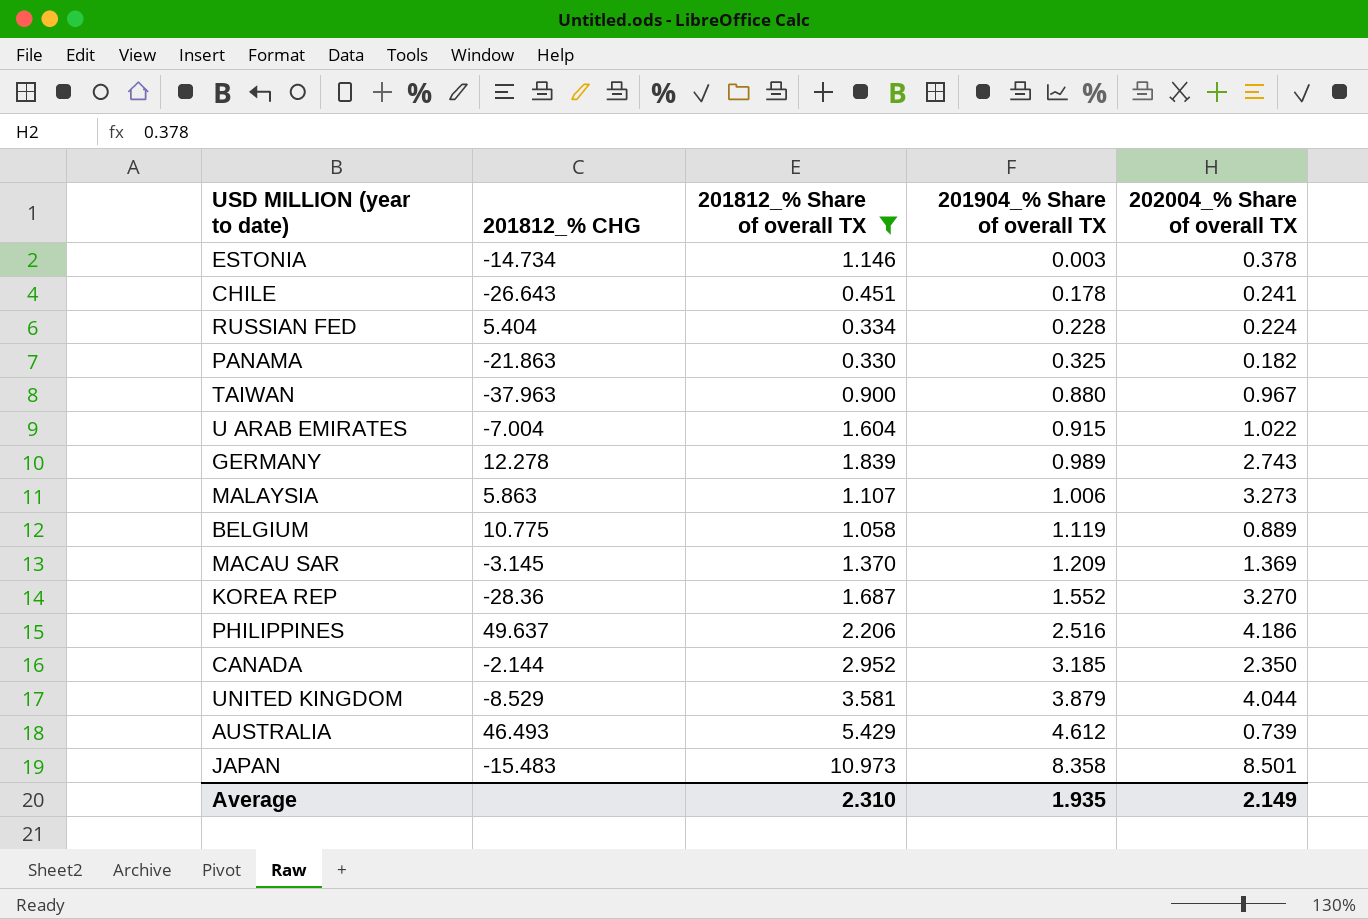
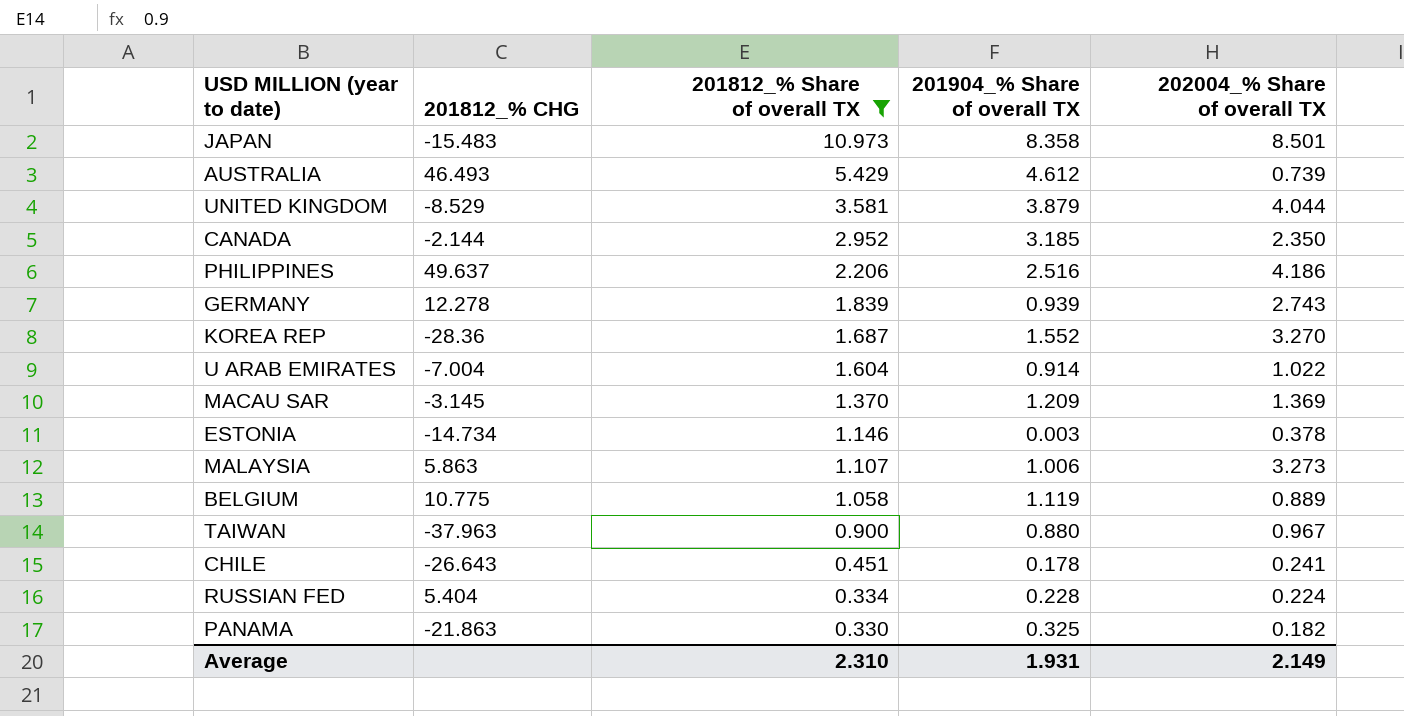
row order: 201904_% Share of overall TX ascending -> 201812_% Share of overall TX descending
GERMANY | 201904_% Share of overall TX: 0.989 -> 0.939
U ARAB EMIRATES | 201904_% Share of overall TX: 0.915 -> 0.914
Average | 201904_% Share of overall TX: 1.935 -> 1.931

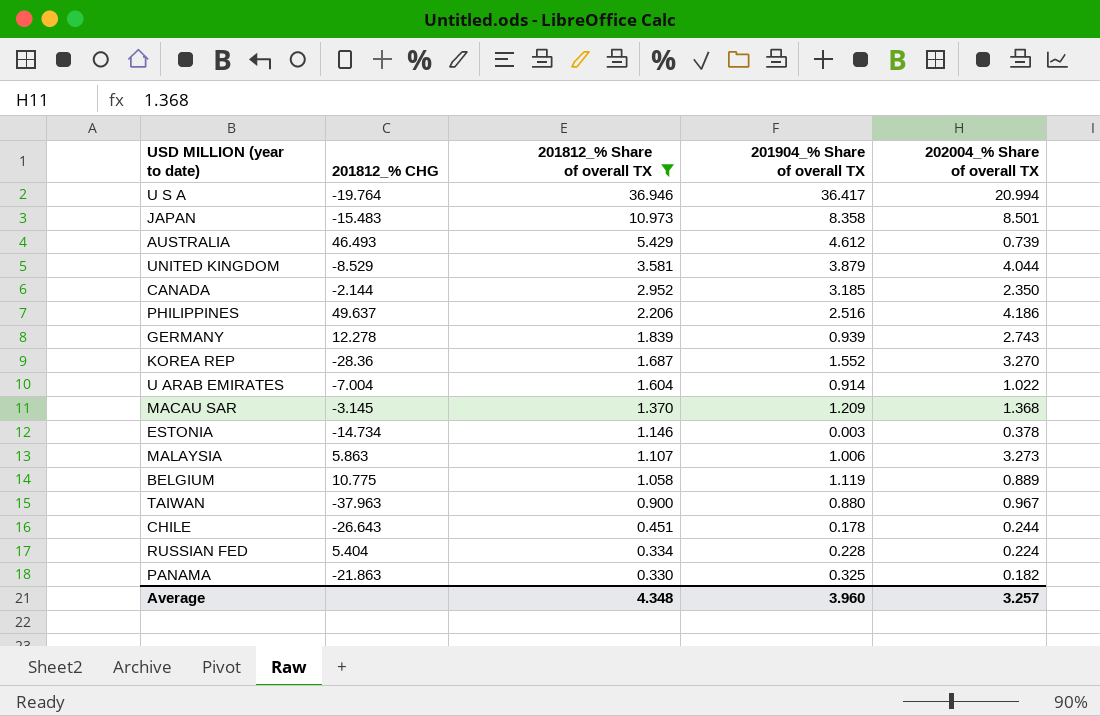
row U S A: none -> -19.764 | 36.946 | 36.417 | 20.994
MACAU SAR | 202004_% Share of overall TX: 1.369 -> 1.368
CHILE | 202004_% Share of overall TX: 0.241 -> 0.244
Average | 201812_% Share of overall TX: 2.310 -> 4.348
Average | 201904_% Share of overall TX: 1.931 -> 3.960
Average | 202004_% Share of overall TX: 2.149 -> 3.257

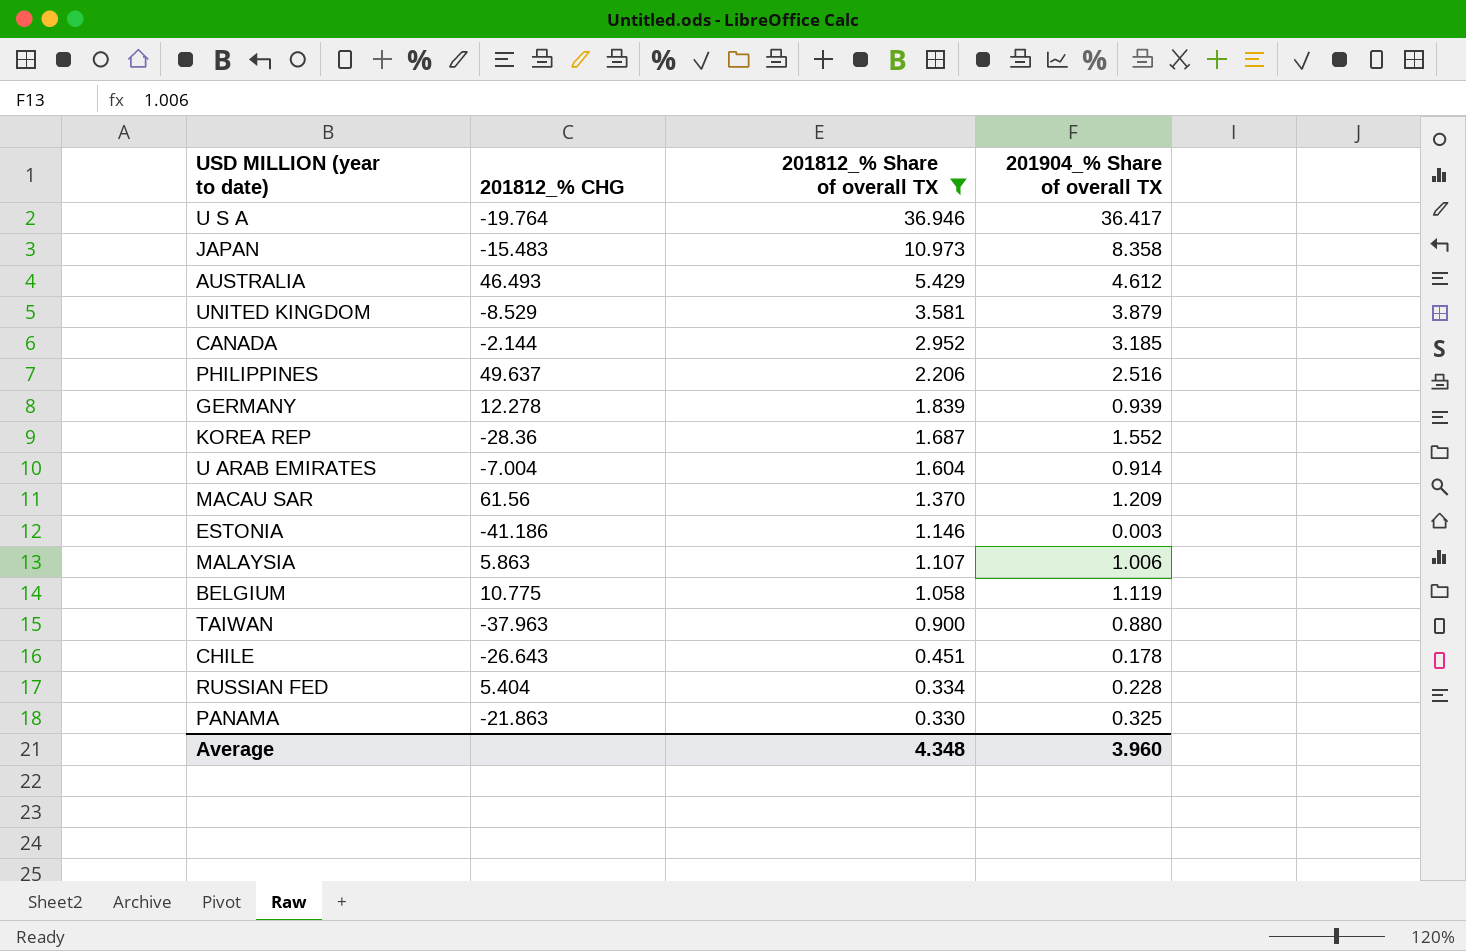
column 202004_% Share of overall TX | position: 5 -> none
MACAU SAR | 201812_% CHG: -3.145 -> 61.56
ESTONIA | 201812_% CHG: -14.734 -> -41.186

